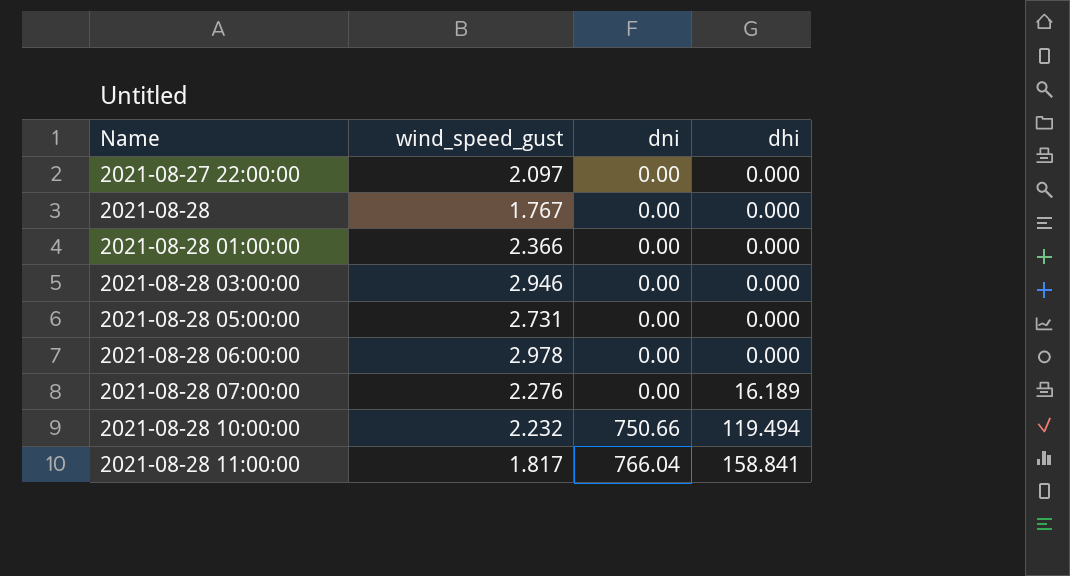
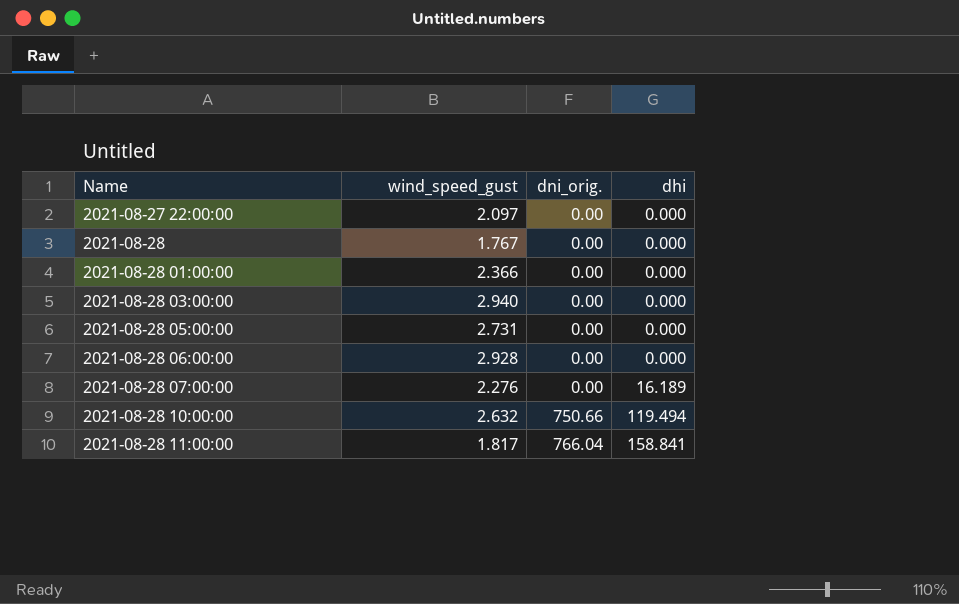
column name: dni -> dni_orig.
2021-08-28 03:00:00 | wind_speed_gust: 2.946 -> 2.940
2021-08-28 06:00:00 | wind_speed_gust: 2.978 -> 2.928
2021-08-28 10:00:00 | wind_speed_gust: 2.232 -> 2.632

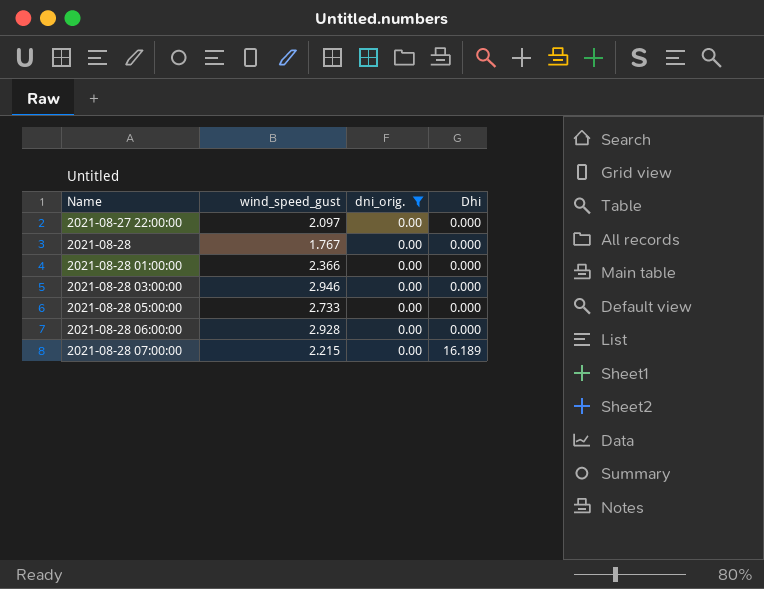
filter: none -> dni_orig. = 0.00
column name: dhi -> Dhi
2021-08-28 03:00:00 | wind_speed_gust: 2.940 -> 2.946
2021-08-28 05:00:00 | wind_speed_gust: 2.731 -> 2.733
2021-08-28 07:00:00 | wind_speed_gust: 2.276 -> 2.215

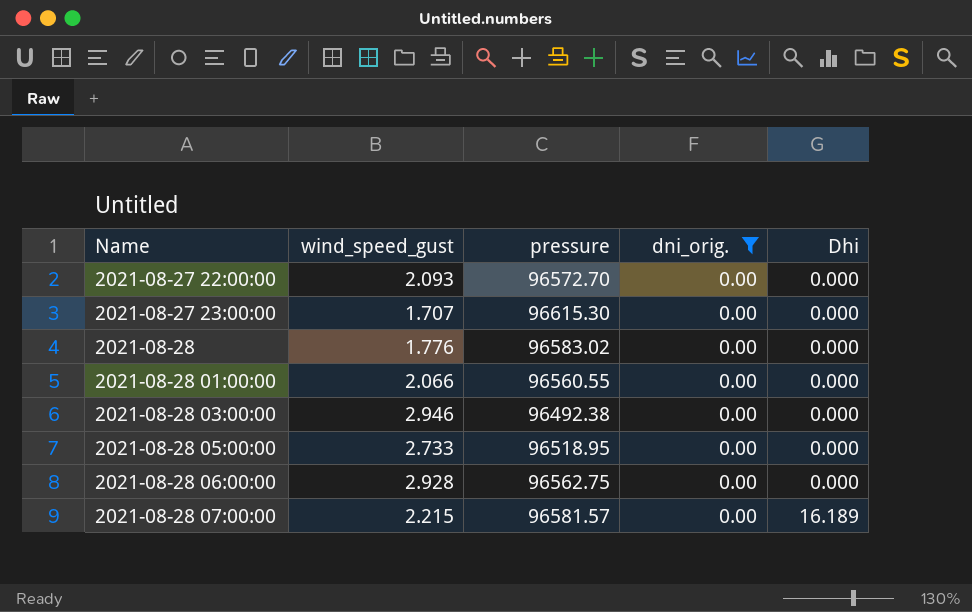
column pressure | position: none -> 3
2021-08-27 22:00:00 | wind_speed_gust: 2.097 -> 2.093
row 2021-08-27 23:00:00: none -> 1.707 | 96615.30 | 0.00 | 0.000
2021-08-28 | wind_speed_gust: 1.767 -> 1.776
2021-08-28 01:00:00 | wind_speed_gust: 2.366 -> 2.066

